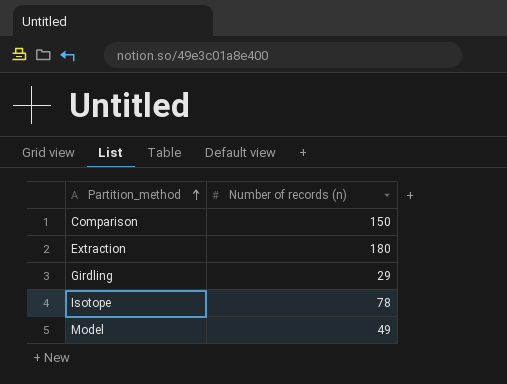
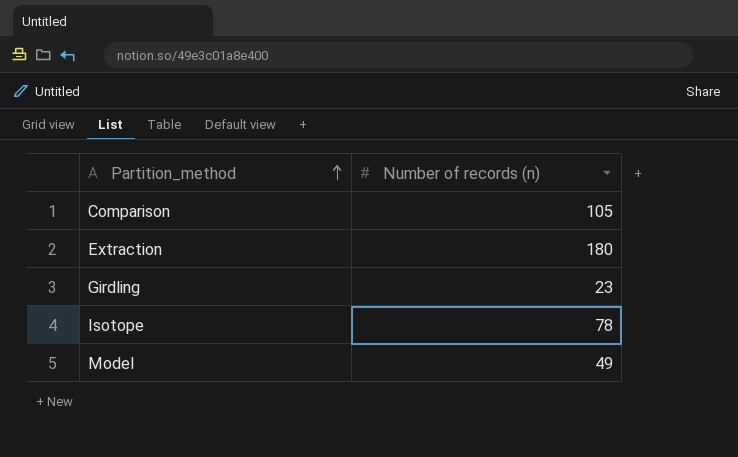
Comparison | Number of records (n): 150 -> 105
Girdling | Number of records (n): 29 -> 23

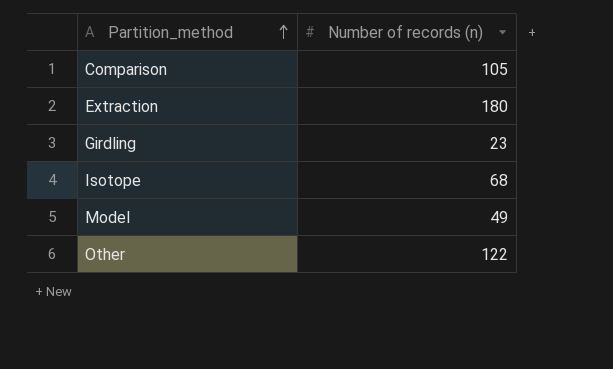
Isotope | Number of records (n): 78 -> 68
row Other: none -> 122

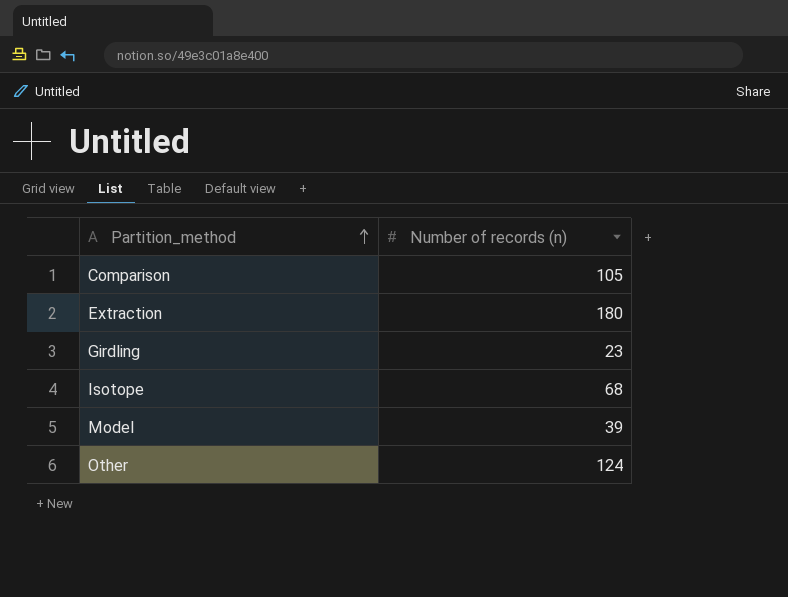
Model | Number of records (n): 49 -> 39
Other | Number of records (n): 122 -> 124

